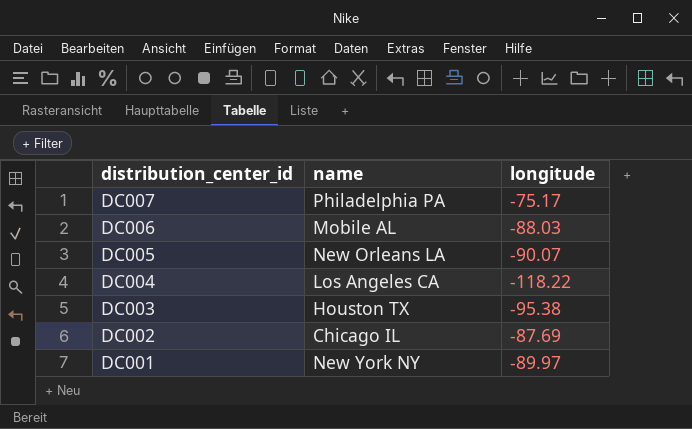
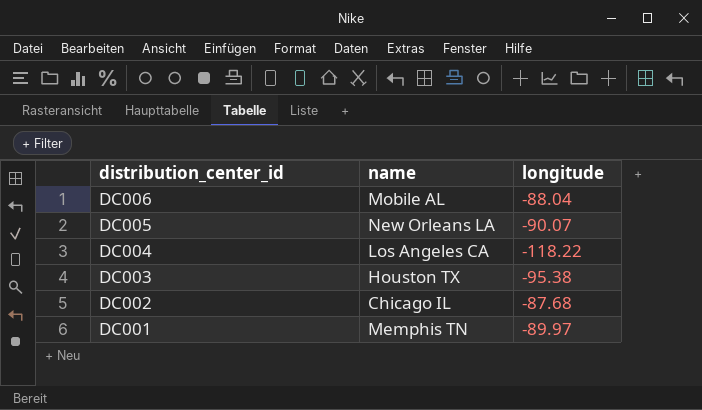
row DC007: Philadelphia PA | -75.17 -> none
DC006 | longitude: -88.03 -> -88.04
DC002 | longitude: -87.69 -> -87.68
DC001 | name: New York NY -> Memphis TN

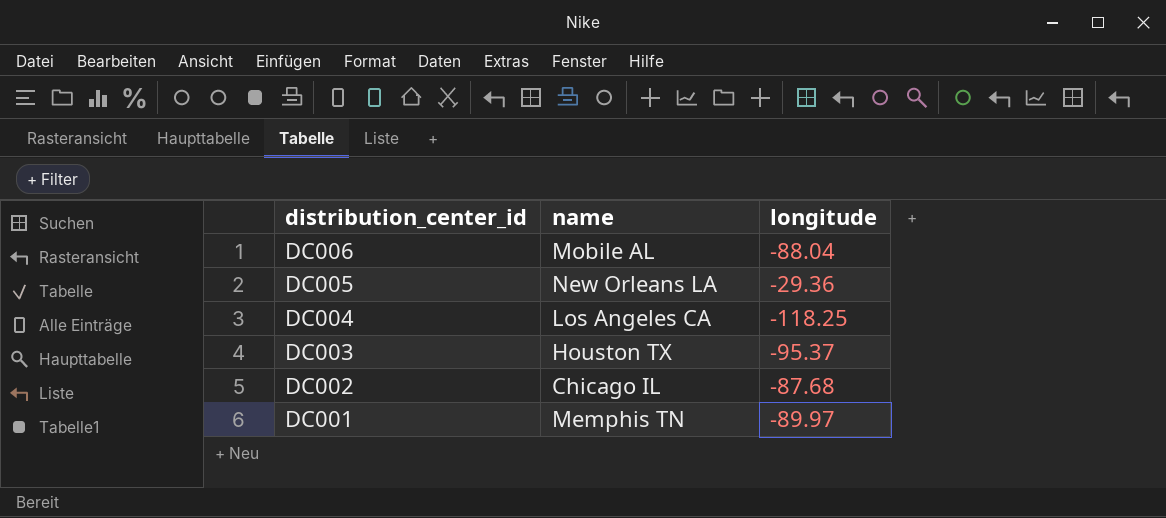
DC005 | longitude: -90.07 -> -29.36
DC004 | longitude: -118.22 -> -118.25
DC003 | longitude: -95.38 -> -95.37

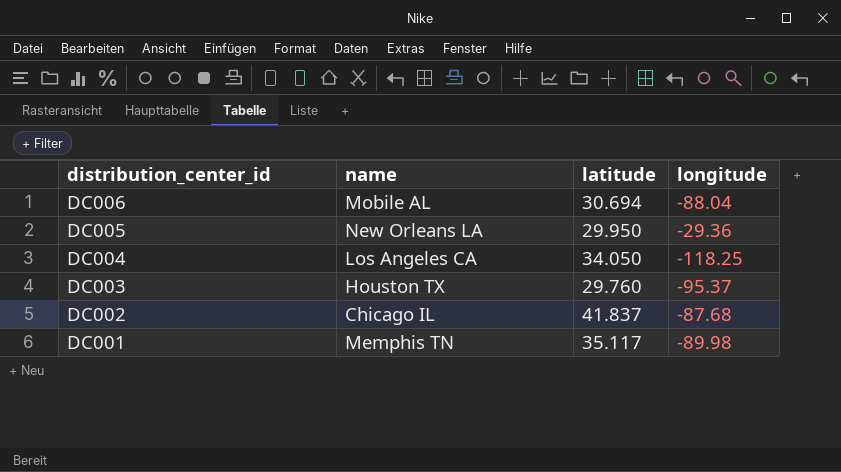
column latitude | position: none -> 3
DC001 | longitude: -89.97 -> -89.98

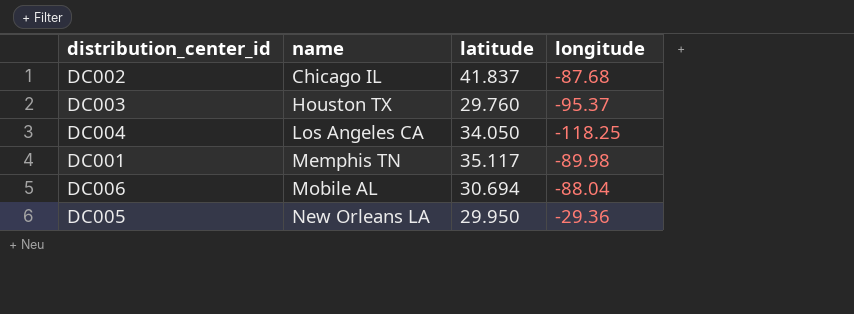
row order: distribution_center_id descending -> name ascending

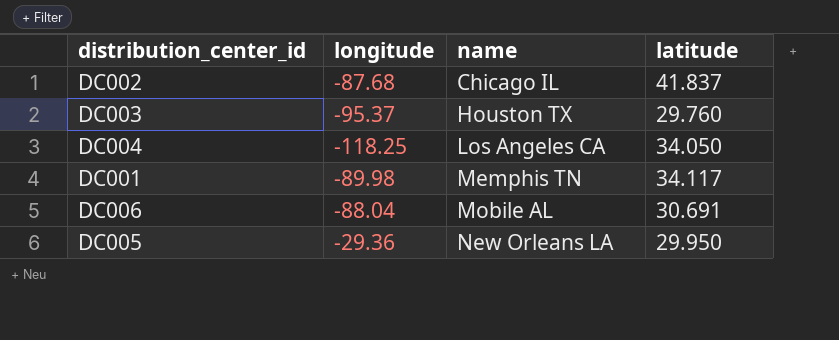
column longitude | position: 4 -> 2
DC001 | latitude: 35.117 -> 34.117
DC006 | latitude: 30.694 -> 30.691

